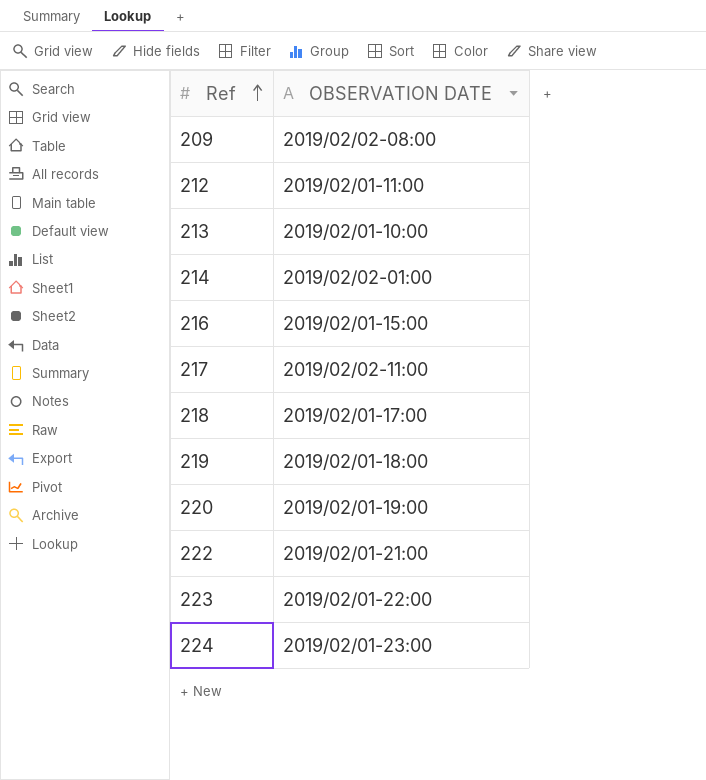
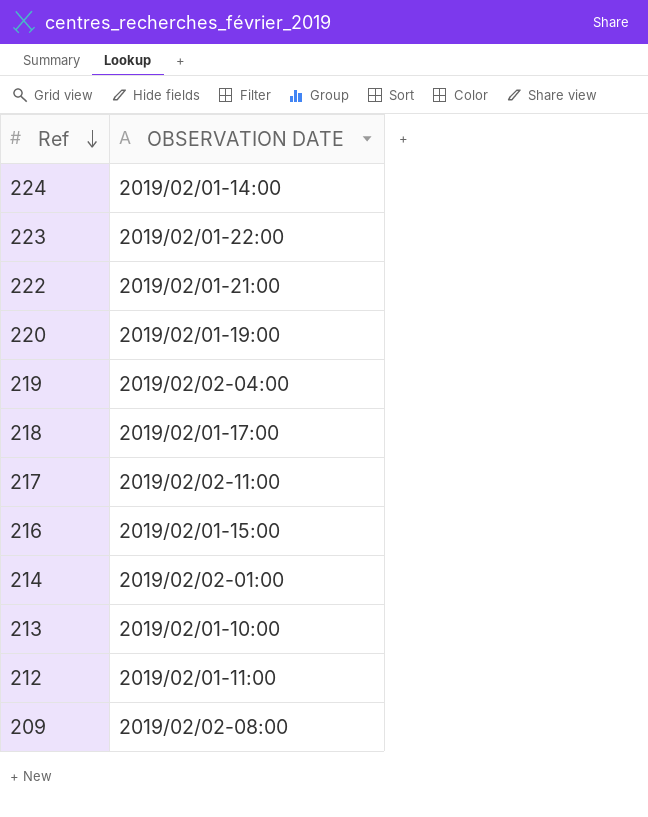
row order: Ref ascending -> Ref descending
224 | OBSERVATION DATE: 2019/02/01-23:00 -> 2019/02/01-14:00
219 | OBSERVATION DATE: 2019/02/01-18:00 -> 2019/02/02-04:00

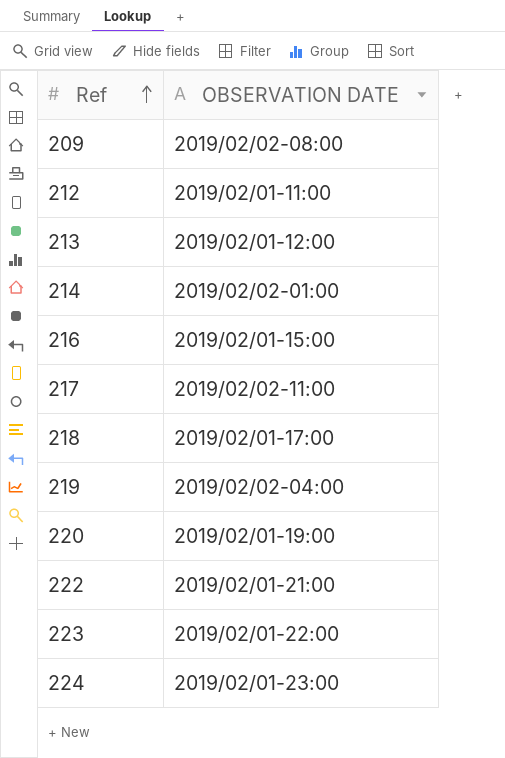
row order: Ref descending -> Ref ascending
213 | OBSERVATION DATE: 2019/02/01-10:00 -> 2019/02/01-12:00
224 | OBSERVATION DATE: 2019/02/01-14:00 -> 2019/02/01-23:00

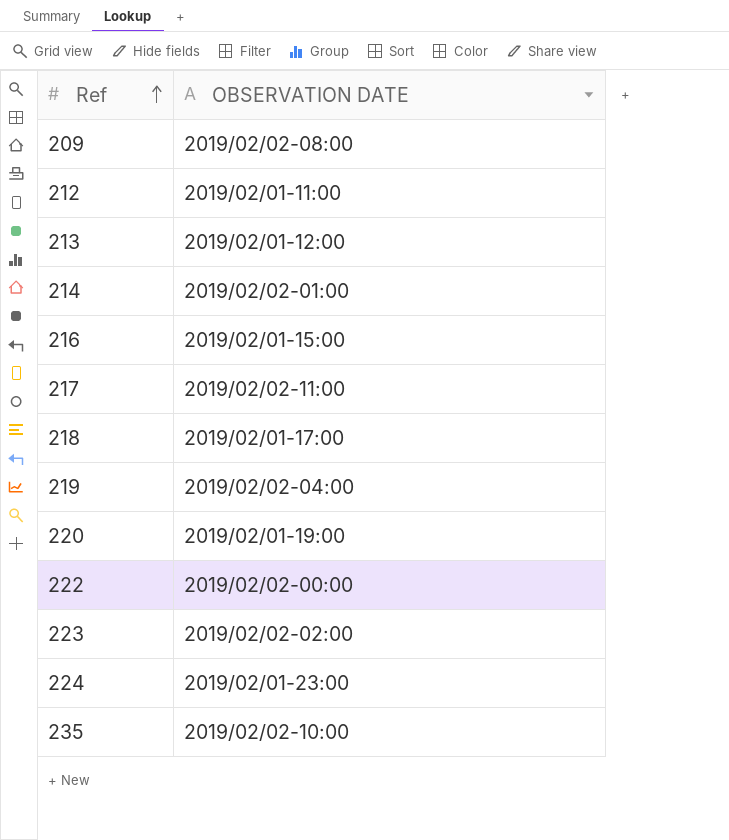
222 | OBSERVATION DATE: 2019/02/01-21:00 -> 2019/02/02-00:00
223 | OBSERVATION DATE: 2019/02/01-22:00 -> 2019/02/02-02:00
row 235: none -> 2019/02/02-10:00

